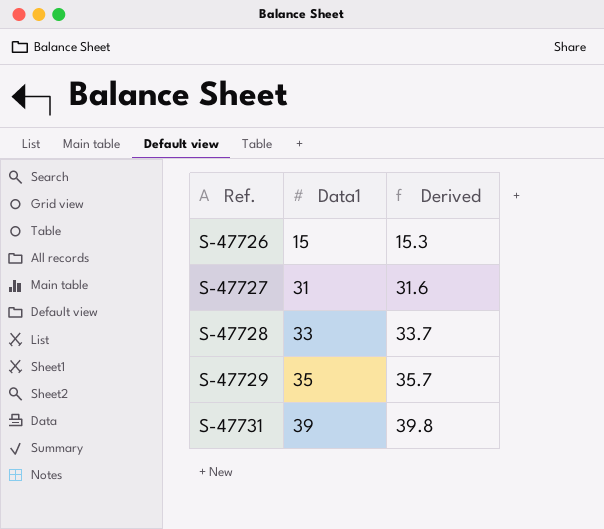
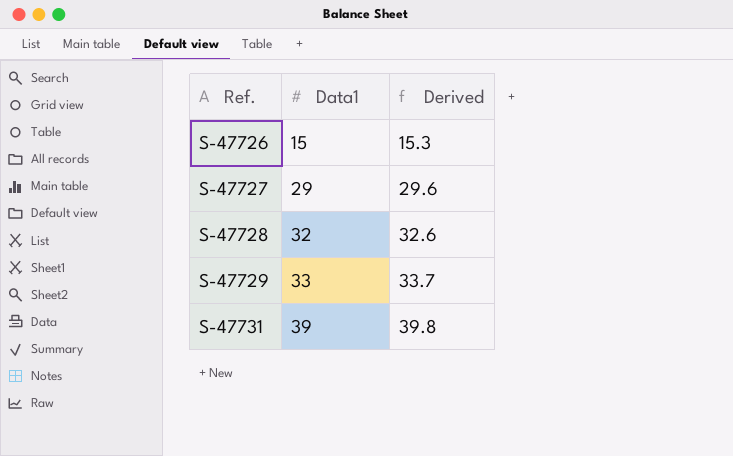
S-47727 | Data1: 31 -> 29
S-47727 | Derived: 31.6 -> 29.6
S-47728 | Data1: 33 -> 32
S-47728 | Derived: 33.7 -> 32.6
S-47729 | Data1: 35 -> 33
S-47729 | Derived: 35.7 -> 33.7

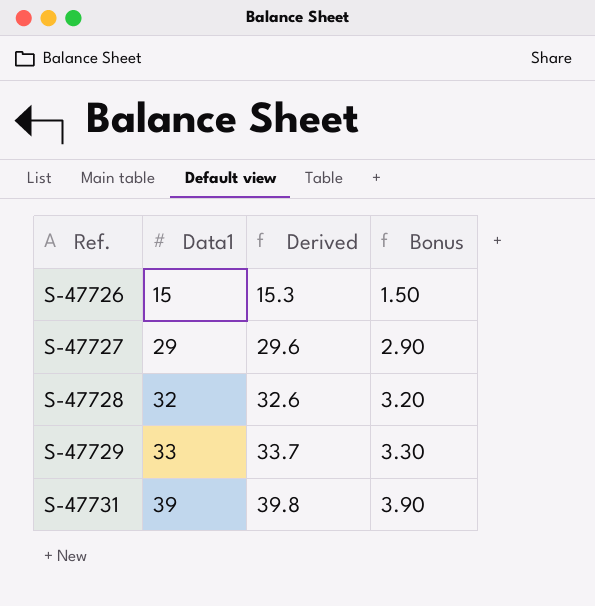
column Bonus | formula: none -> [Data1] * 0.1

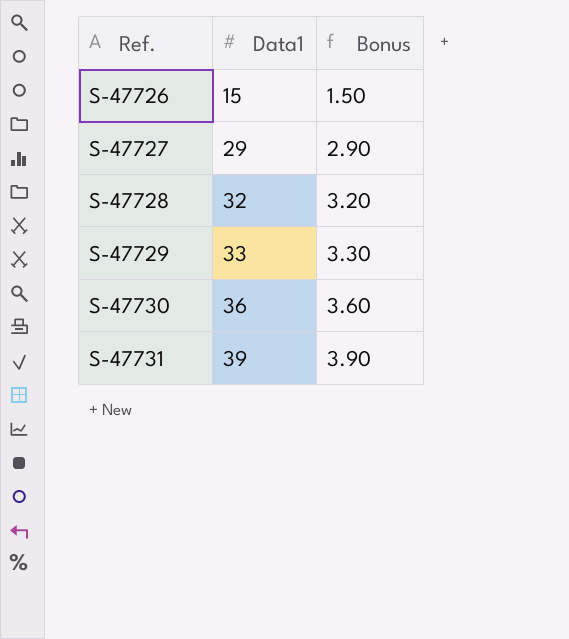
column Derived | formula: [Data1] * 1.02 -> none
row S-47730: none -> 36 | 3.60

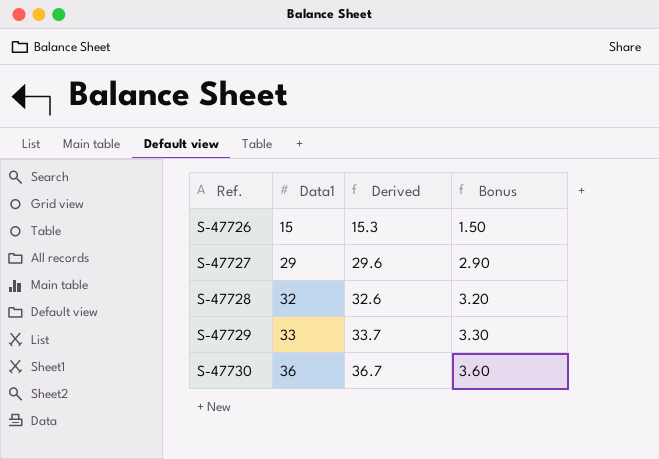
column Derived | formula: none -> [Data1] * 1.02
row S-47731: 39 | 3.90 -> none

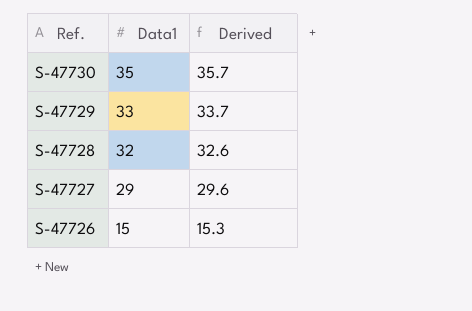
row order: Ref. ascending -> Ref. descending
column Bonus | formula: [Data1] * 0.1 -> none
S-47730 | Data1: 36 -> 35
S-47730 | Derived: 36.7 -> 35.7

